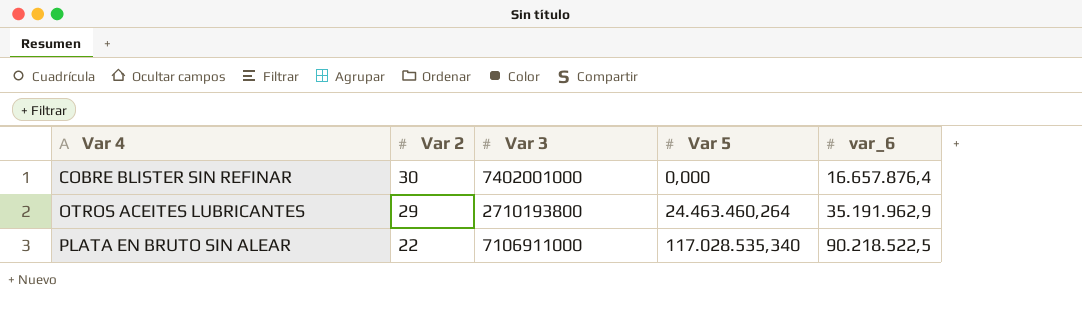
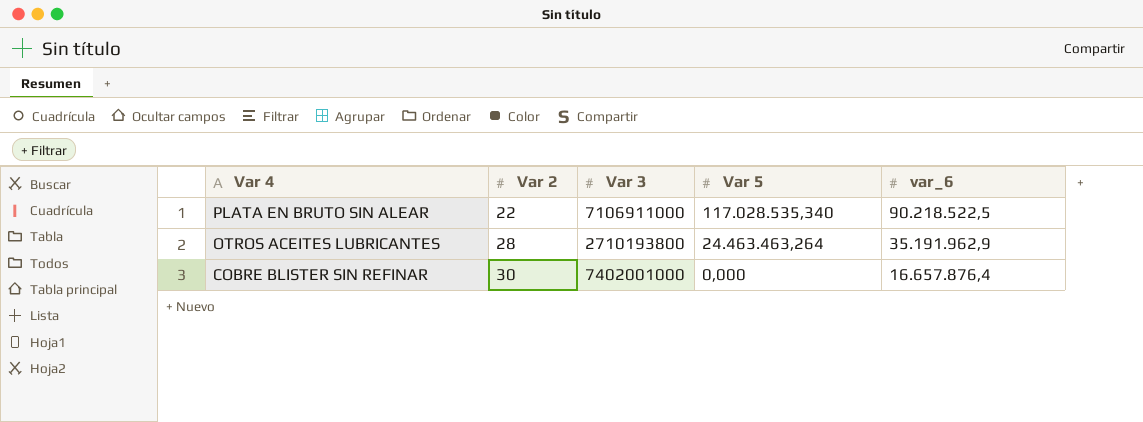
row order: Var 4 ascending -> Var 4 descending
OTROS ACEITES LUBRICANTES | Var 2: 29 -> 28
OTROS ACEITES LUBRICANTES | Var 5: 24.463.460,264 -> 24.463.463,264

